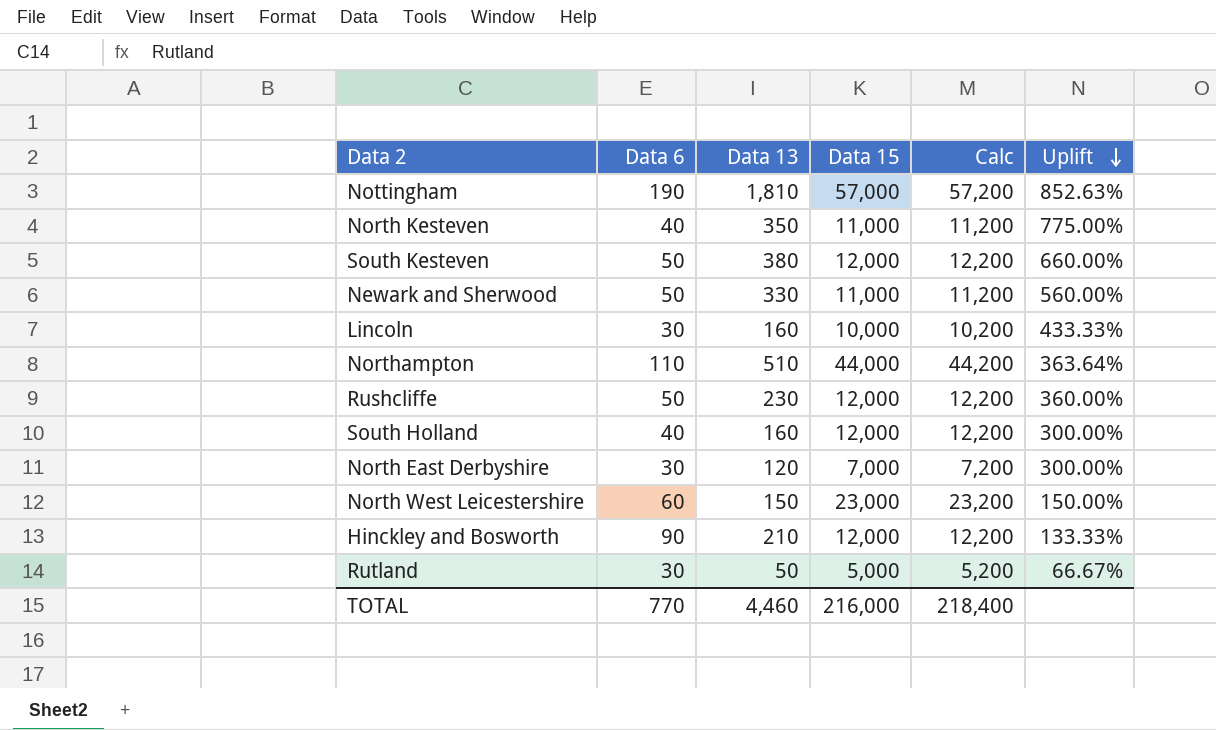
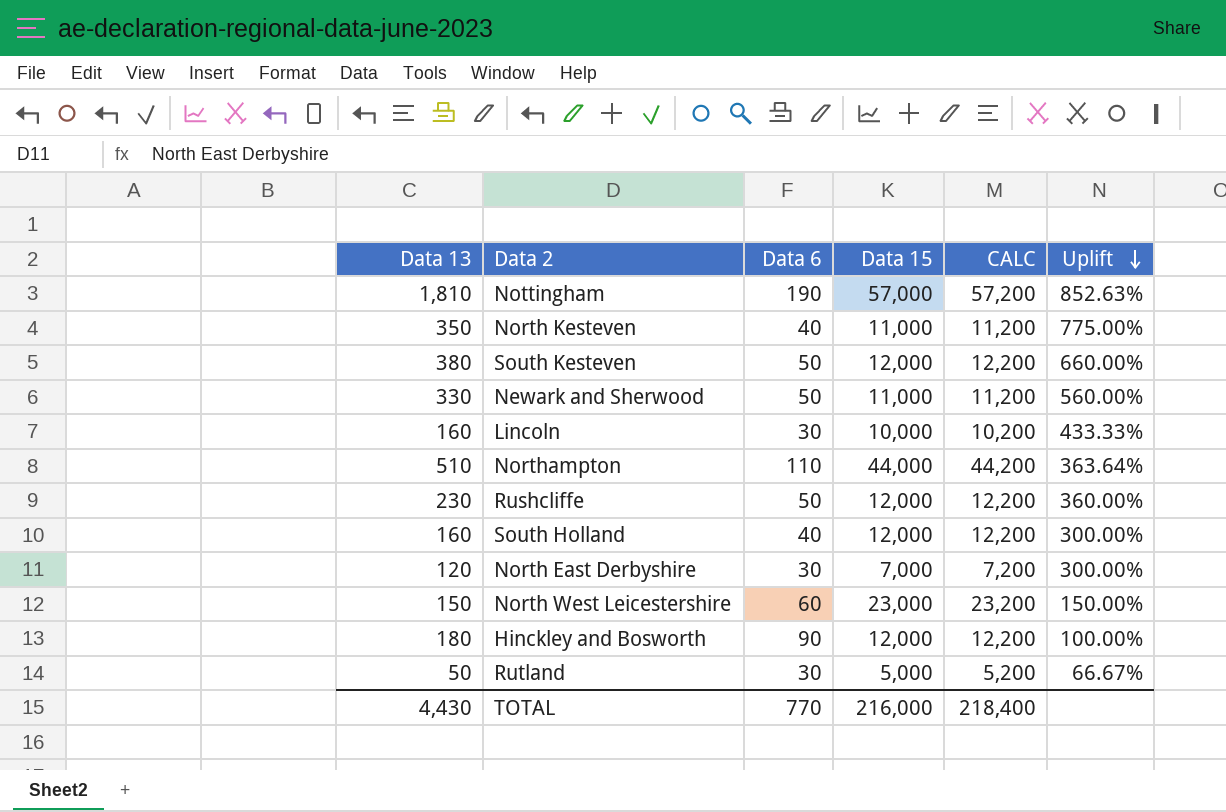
column Data 13 | position: 3 -> 1
column name: Calc -> CALC
Hinckley and Bosworth | Data 13: 210 -> 180
Hinckley and Bosworth | Uplift: 133.33% -> 100.00%
TOTAL | Data 13: 4,460 -> 4,430

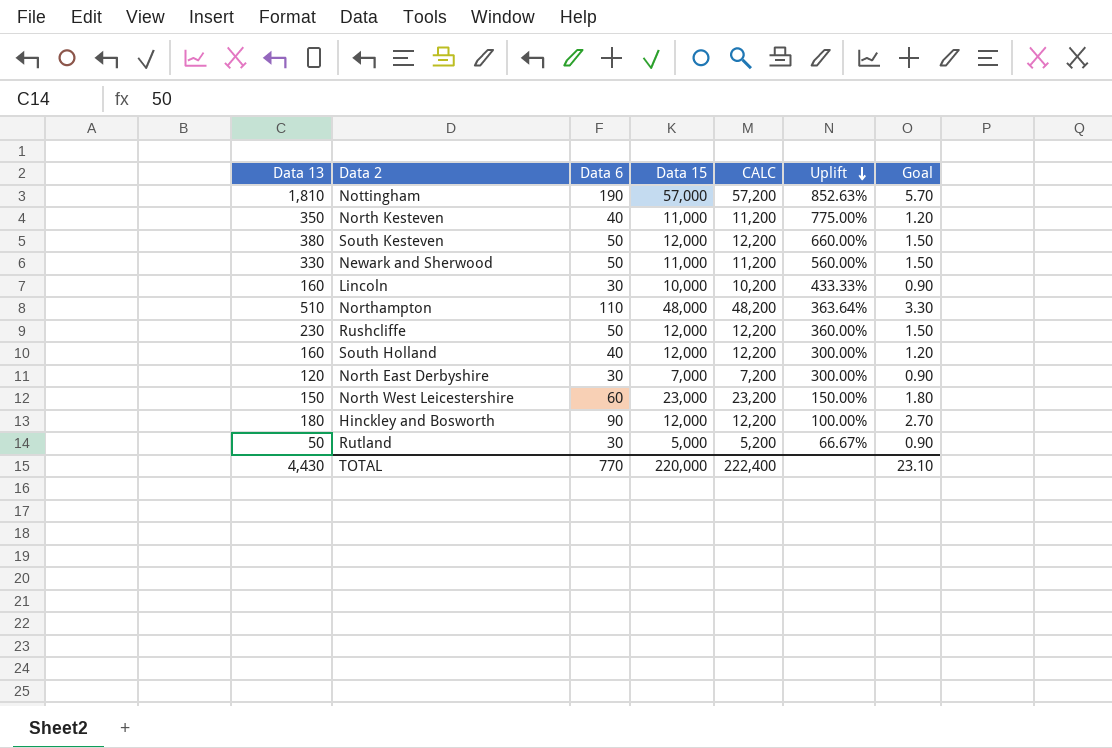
column Goal | formula: none -> [Data 6] * 0.03
Northampton | Data 15: 44,000 -> 48,000
Northampton | CALC: 44,200 -> 48,200
TOTAL | Data 15: 216,000 -> 220,000
TOTAL | CALC: 218,400 -> 222,400

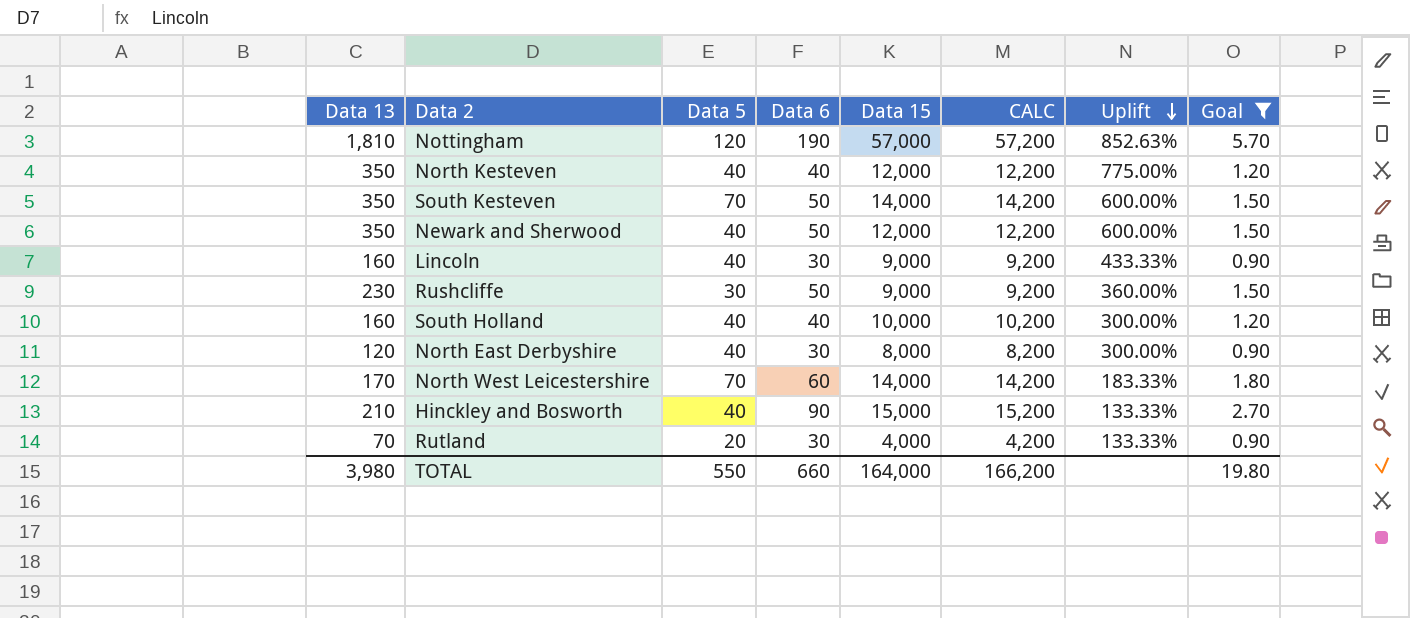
filter: none -> Goal != 3.30
column Data 5 | position: none -> 3
North Kesteven | Data 15: 11,000 -> 12,000
North Kesteven | CALC: 11,200 -> 12,200
South Kesteven | Data 13: 380 -> 350
South Kesteven | Data 15: 12,000 -> 14,000
South Kesteven | CALC: 12,200 -> 14,200
South Kesteven | Uplift: 660.00% -> 600.00%
Newark and Sherwood | Data 13: 330 -> 350
Newark and Sherwood | Data 15: 11,000 -> 12,000
Newark and Sherwood | CALC: 11,200 -> 12,200
Newark and Sherwood | Uplift: 560.00% -> 600.00%
Lincoln | Data 15: 10,000 -> 9,000
Lincoln | CALC: 10,200 -> 9,200
Rushcliffe | Data 15: 12,000 -> 9,000
Rushcliffe | CALC: 12,200 -> 9,200
South Holland | Data 15: 12,000 -> 10,000
South Holland | CALC: 12,200 -> 10,200
North East Derbyshire | Data 15: 7,000 -> 8,000
North East Derbyshire | CALC: 7,200 -> 8,200
North West Leicestershire | Data 13: 150 -> 170
North West Leicestershire | Data 15: 23,000 -> 14,000
North West Leicestershire | CALC: 23,200 -> 14,200
North West Leicestershire | Uplift: 150.00% -> 183.33%
Hinckley and Bosworth | Data 13: 180 -> 210
Hinckley and Bosworth | Data 15: 12,000 -> 15,000
Hinckley and Bosworth | CALC: 12,200 -> 15,200
Hinckley and Bosworth | Uplift: 100.00% -> 133.33%
Rutland | Data 13: 50 -> 70
Rutland | Data 15: 5,000 -> 4,000
Rutland | CALC: 5,200 -> 4,200
Rutland | Uplift: 66.67% -> 133.33%
TOTAL | Data 13: 4,430 -> 3,980
TOTAL | Data 6: 770 -> 660
TOTAL | Data 15: 220,000 -> 164,000
TOTAL | CALC: 222,400 -> 166,200
TOTAL | Goal: 23.10 -> 19.80

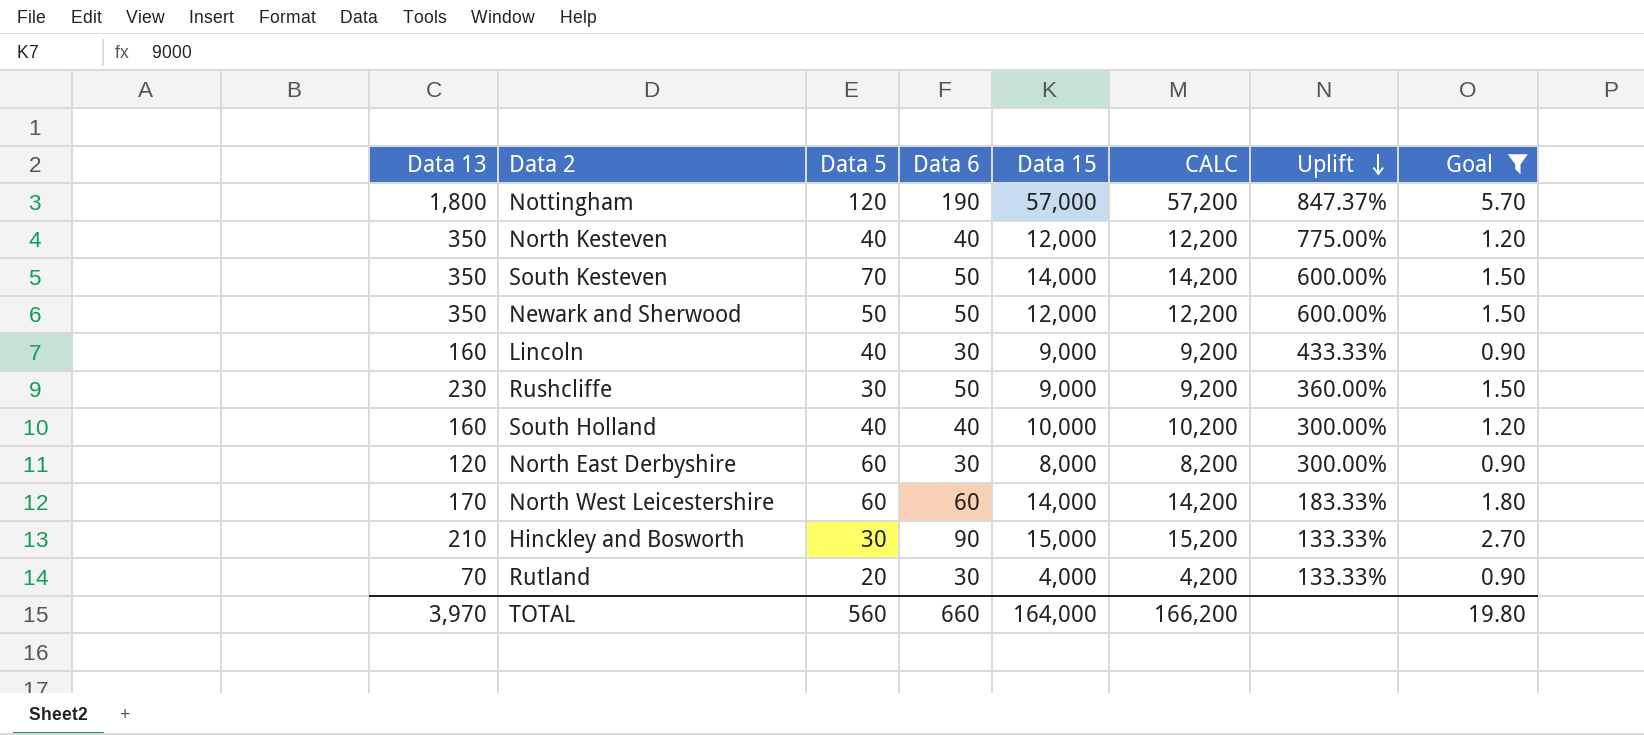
Nottingham | Data 13: 1,810 -> 1,800
Nottingham | Uplift: 852.63% -> 847.37%
Newark and Sherwood | Data 5: 40 -> 50
North East Derbyshire | Data 5: 40 -> 60
North West Leicestershire | Data 5: 70 -> 60
Hinckley and Bosworth | Data 5: 40 -> 30
TOTAL | Data 13: 3,980 -> 3,970
TOTAL | Data 5: 550 -> 560

